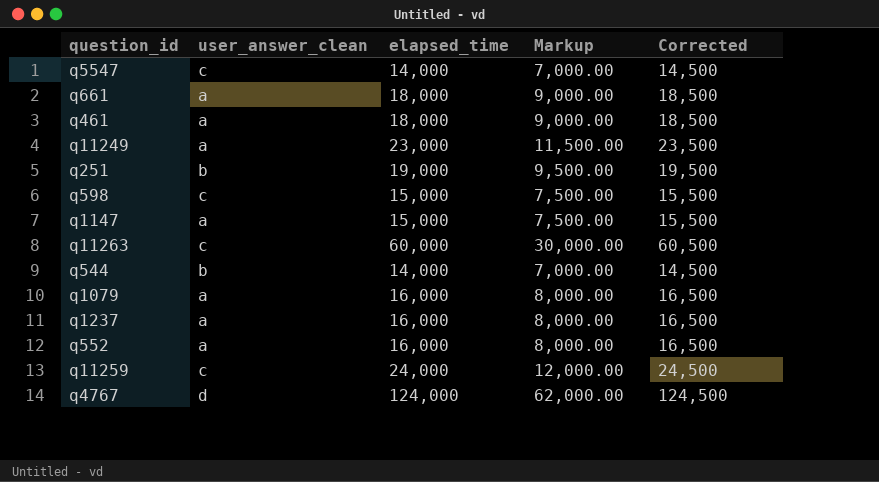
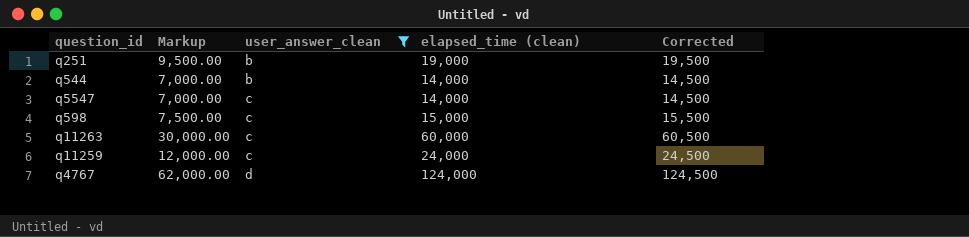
filter: none -> user_answer_clean != a
row order: none -> user_answer_clean ascending
column Markup | position: 4 -> 2
column name: elapsed_time -> elapsed_time (clean)

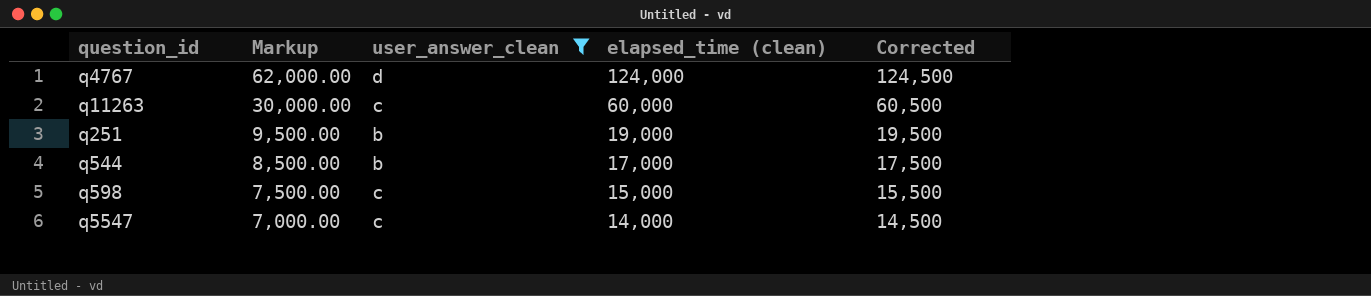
row order: user_answer_clean ascending -> Markup descending
row q11259: 12,000.00 | c | 24,000 | 24,500 -> none
q544 | Markup: 7,000.00 -> 8,500.00
q544 | elapsed_time (clean): 14,000 -> 17,000
q544 | Corrected: 14,500 -> 17,500

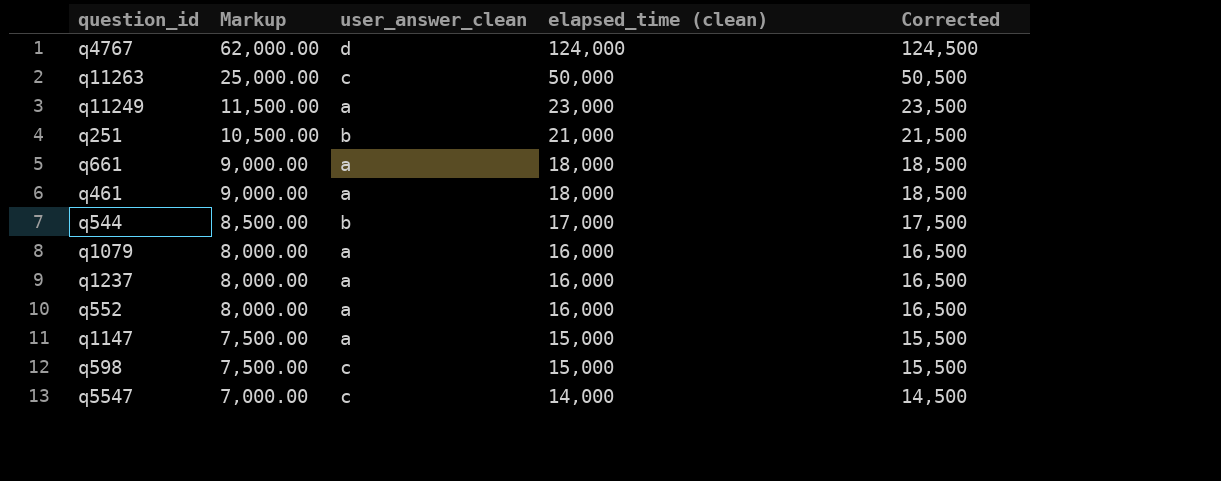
filter: user_answer_clean != a -> none
q11263 | Markup: 30,000.00 -> 25,000.00
q11263 | elapsed_time (clean): 60,000 -> 50,000
q11263 | Corrected: 60,500 -> 50,500
q251 | Markup: 9,500.00 -> 10,500.00
q251 | elapsed_time (clean): 19,000 -> 21,000
q251 | Corrected: 19,500 -> 21,500

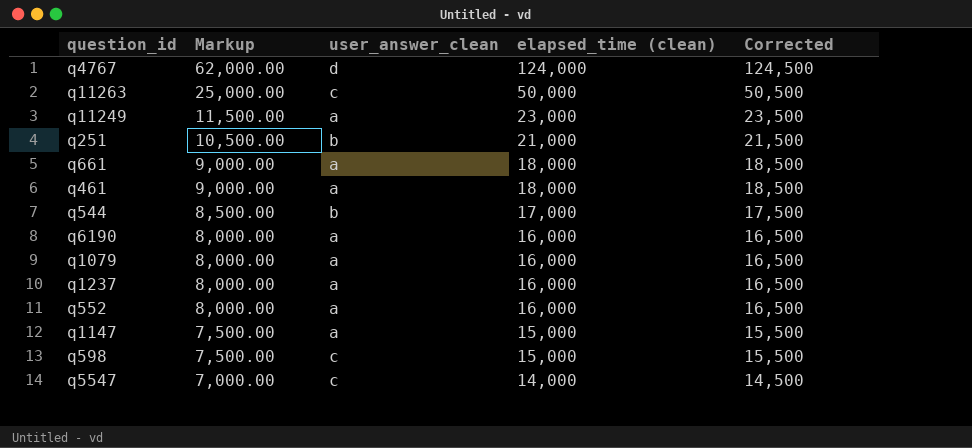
row q6190: none -> 8,000.00 | a | 16,000 | 16,500

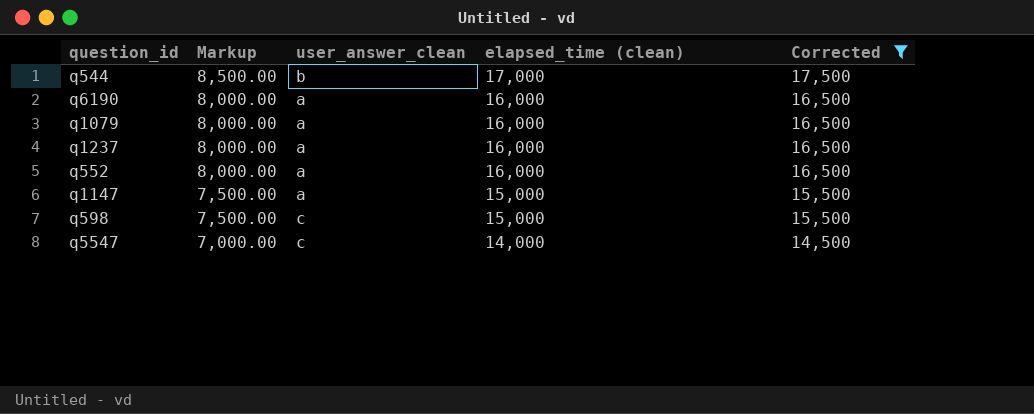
filter: none -> Corrected <= 17,500

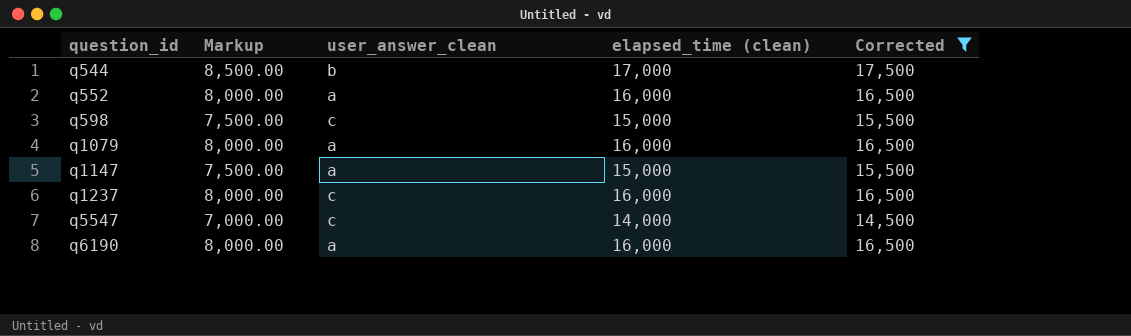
row order: Markup descending -> question_id ascending
q1237 | user_answer_clean: a -> c

